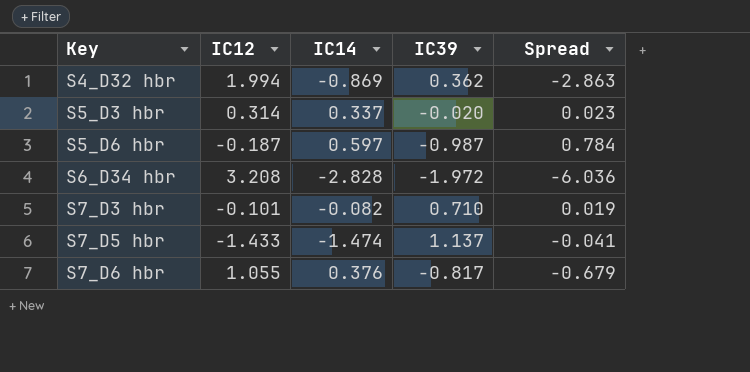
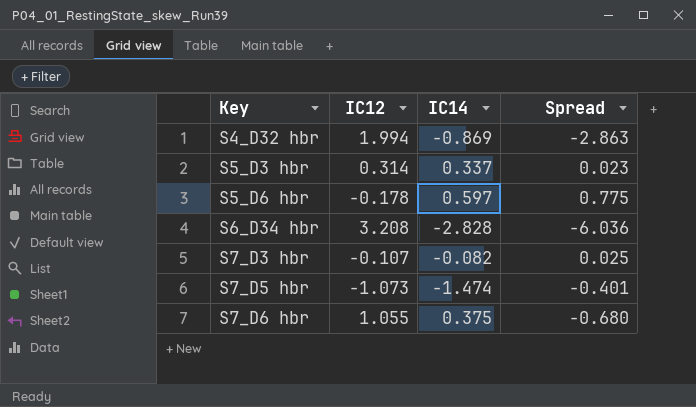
column IC39 | position: 4 -> none
S5_D6 hbr | IC12: -0.187 -> -0.178
S5_D6 hbr | Spread: 0.784 -> 0.775
S7_D3 hbr | IC12: -0.101 -> -0.107
S7_D3 hbr | Spread: 0.019 -> 0.025
S7_D5 hbr | IC12: -1.433 -> -1.073
S7_D5 hbr | Spread: -0.041 -> -0.401
S7_D6 hbr | IC14: 0.376 -> 0.375
S7_D6 hbr | Spread: -0.679 -> -0.680

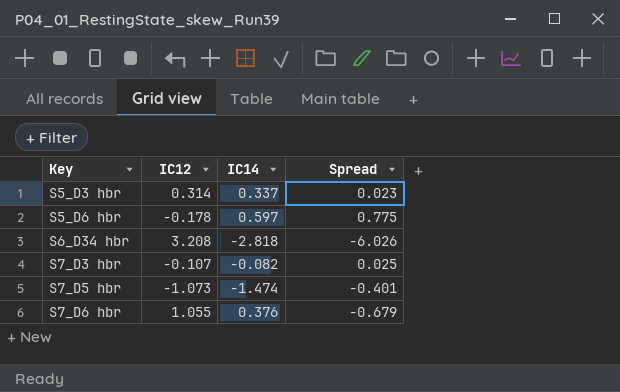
row S4_D32 hbr: 1.994 | -0.869 | -2.863 -> none
S6_D34 hbr | IC14: -2.828 -> -2.818
S6_D34 hbr | Spread: -6.036 -> -6.026
S7_D6 hbr | IC14: 0.375 -> 0.376
S7_D6 hbr | Spread: -0.680 -> -0.679

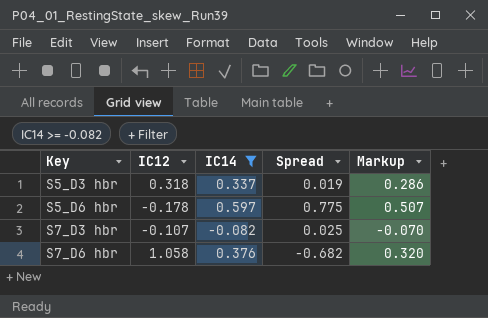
filter: none -> IC14 >= -0.082
column Markup | formula: none -> [IC14] * 0.85
S5_D3 hbr | IC12: 0.314 -> 0.318
S5_D3 hbr | Spread: 0.023 -> 0.019
S7_D6 hbr | IC12: 1.055 -> 1.058
S7_D6 hbr | Spread: -0.679 -> -0.682

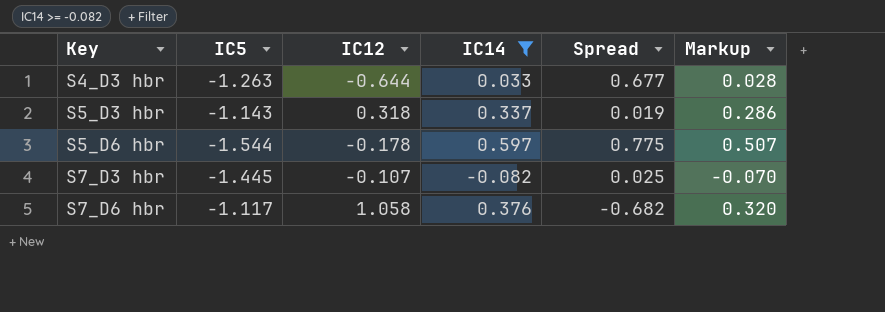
column IC5 | position: none -> 2
row S4_D3 hbr: none -> -1.263 | -0.644 | 0.033 | 0.677 | 0.028

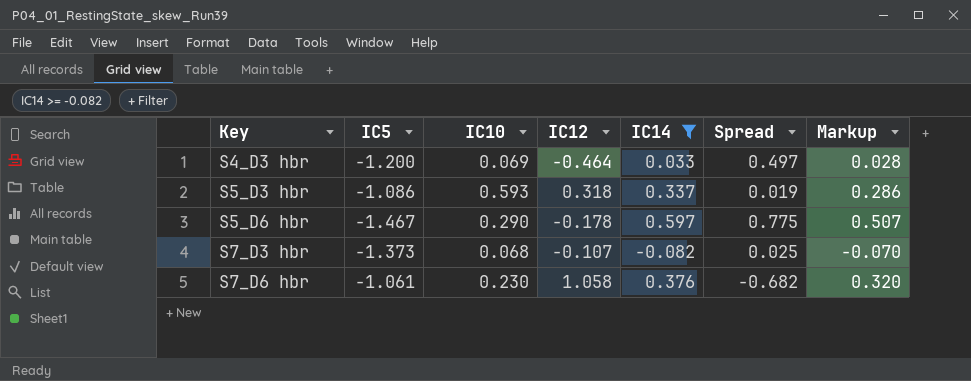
column IC10 | position: none -> 3
S4_D3 hbr | IC5: -1.263 -> -1.200
S4_D3 hbr | IC12: -0.644 -> -0.464
S4_D3 hbr | Spread: 0.677 -> 0.497
S5_D3 hbr | IC5: -1.143 -> -1.086
S5_D6 hbr | IC5: -1.544 -> -1.467
S7_D3 hbr | IC5: -1.445 -> -1.373
S7_D6 hbr | IC5: -1.117 -> -1.061

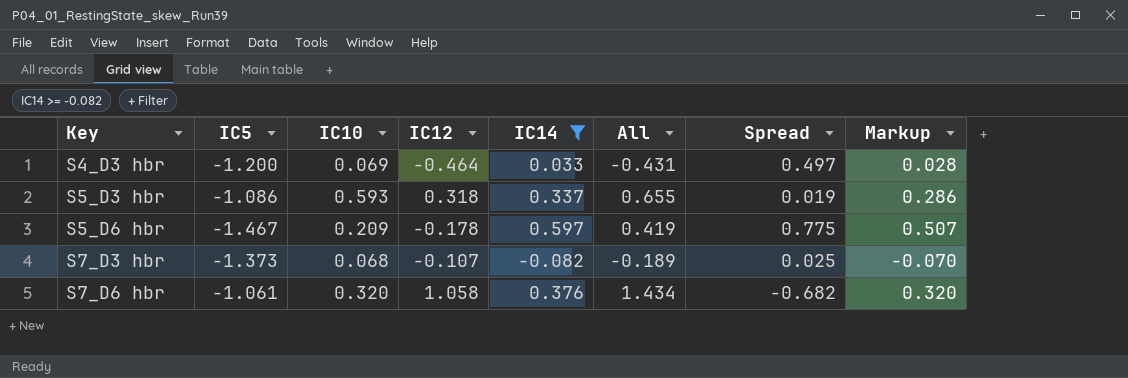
column All | formula: none -> [IC12] + [IC14]
S5_D6 hbr | IC10: 0.290 -> 0.209
S7_D6 hbr | IC10: 0.230 -> 0.320

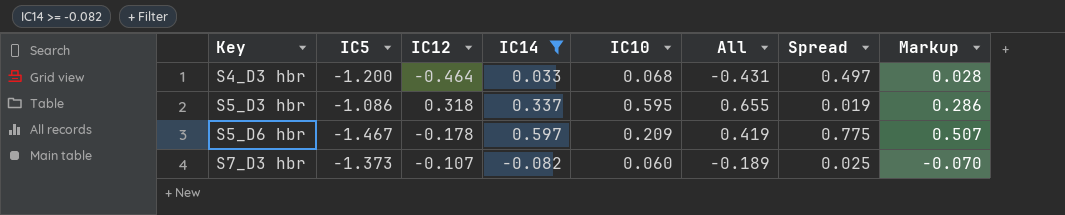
column IC10 | position: 3 -> 5
row S7_D6 hbr: -1.061 | 0.320 | 1.058 | 0.376 | 1.434 | -0.682 | 0.320 -> none
S4_D3 hbr | IC10: 0.069 -> 0.068
S5_D3 hbr | IC10: 0.593 -> 0.595
S7_D3 hbr | IC10: 0.068 -> 0.060

